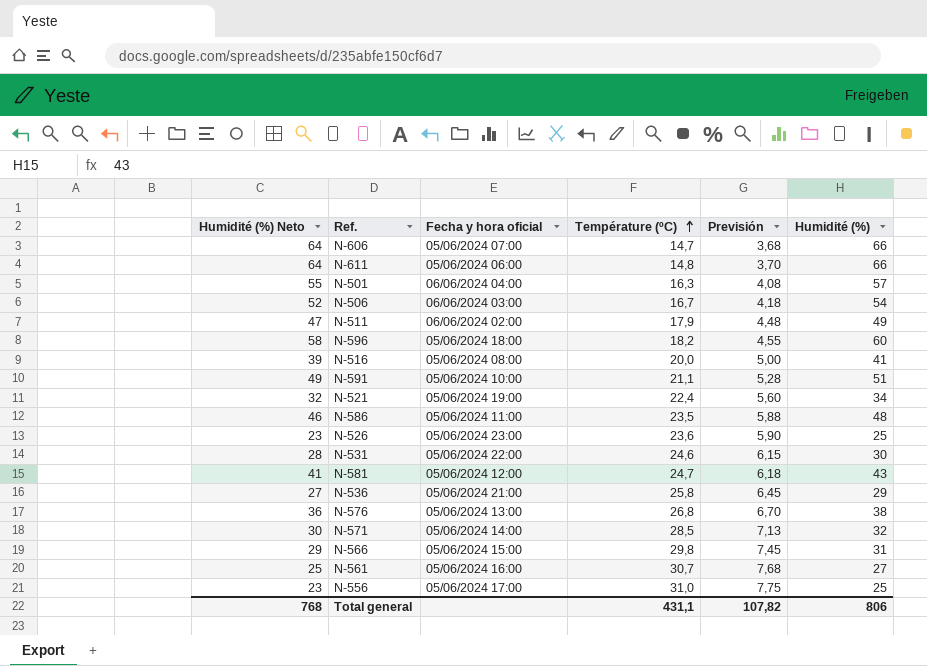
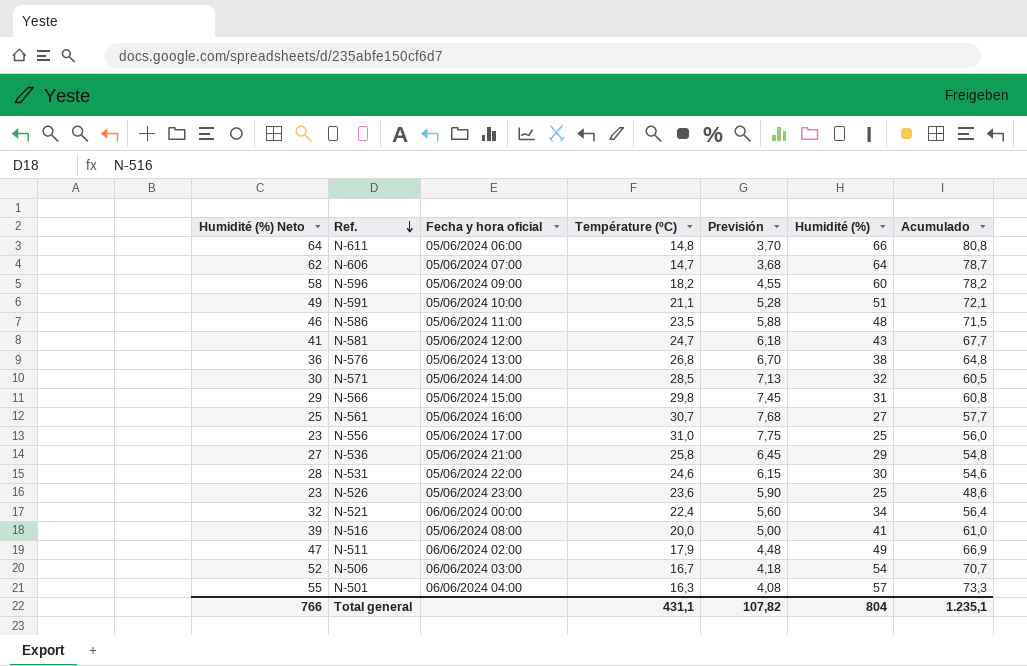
row order: Température (ºC) ascending -> Ref. descending
column Acumulado | formula: none -> [Température (ºC)] + [Humidité (%)]
N-606 | Humidité (%) Neto: 64 -> 62
N-606 | Humidité (%): 66 -> 64
N-596 | Fecha y hora oficial: 05/06/2024 18:00 -> 05/06/2024 09:00
N-521 | Fecha y hora oficial: 05/06/2024 19:00 -> 06/06/2024 00:00
Total general | Humidité (%) Neto: 768 -> 766
Total general | Humidité (%): 806 -> 804

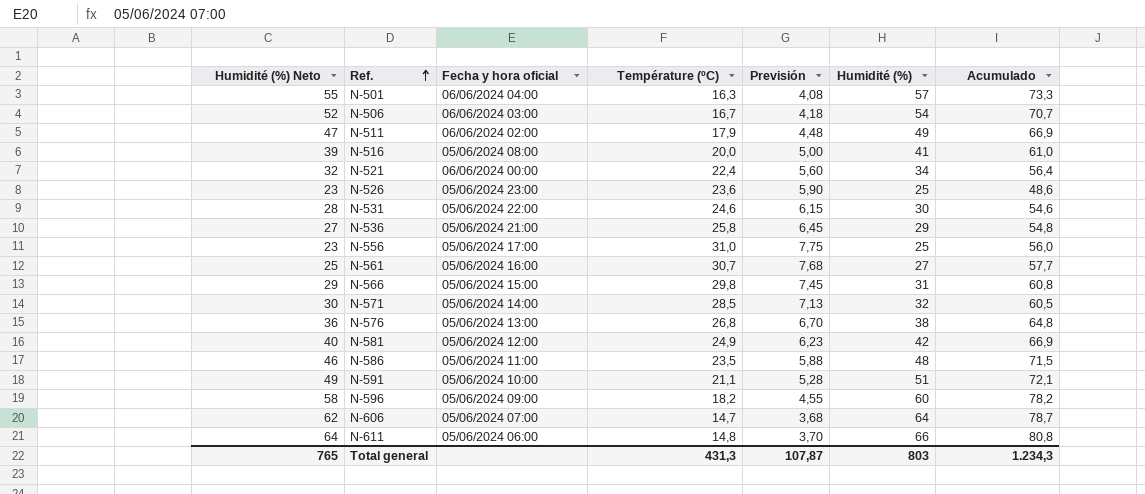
row order: Ref. descending -> Ref. ascending
N-581 | Humidité (%) Neto: 41 -> 40
N-581 | Température (ºC): 24,7 -> 24,9
N-581 | Previsión: 6,18 -> 6,23
N-581 | Humidité (%): 43 -> 42
N-581 | Acumulado: 67,7 -> 66,9
Total general | Humidité (%) Neto: 766 -> 765
Total general | Température (ºC): 431,1 -> 431,3
Total general | Previsión: 107,82 -> 107,87
Total general | Humidité (%): 804 -> 803
Total general | Acumulado: 1.235,1 -> 1.234,3

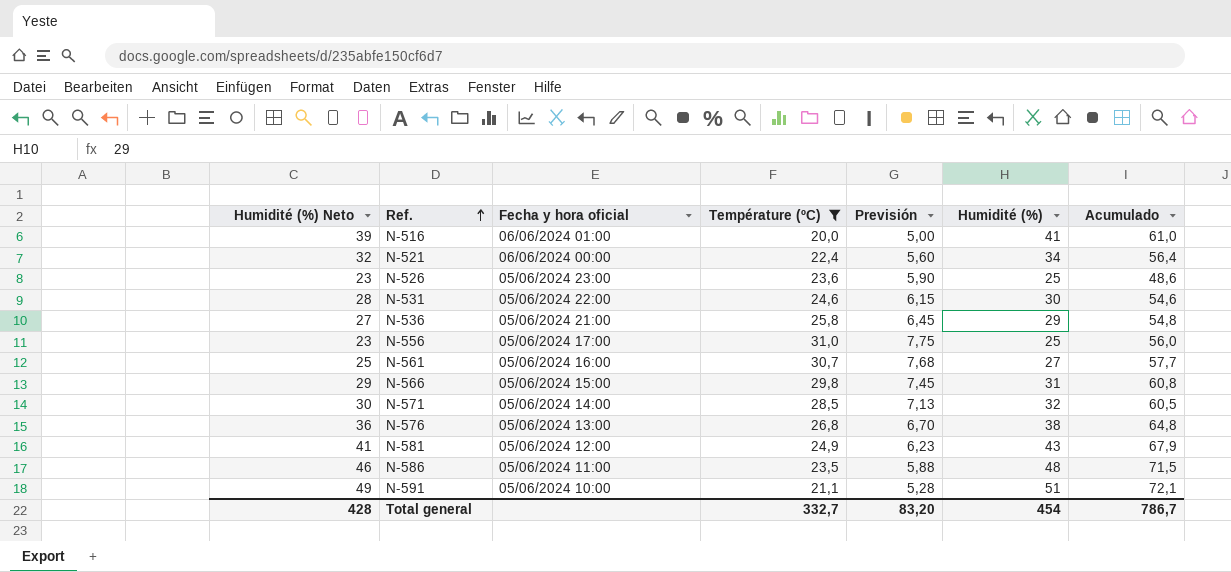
filter: none -> Température (ºC) >= 20,0
N-516 | Fecha y hora oficial: 05/06/2024 08:00 -> 06/06/2024 01:00
N-581 | Humidité (%) Neto: 40 -> 41
N-581 | Humidité (%): 42 -> 43
N-581 | Acumulado: 66,9 -> 67,9
Total general | Humidité (%) Neto: 765 -> 428
Total general | Température (ºC): 431,3 -> 332,7
Total general | Previsión: 107,87 -> 83,20
Total general | Humidité (%): 803 -> 454
Total general | Acumulado: 1.234,3 -> 786,7

